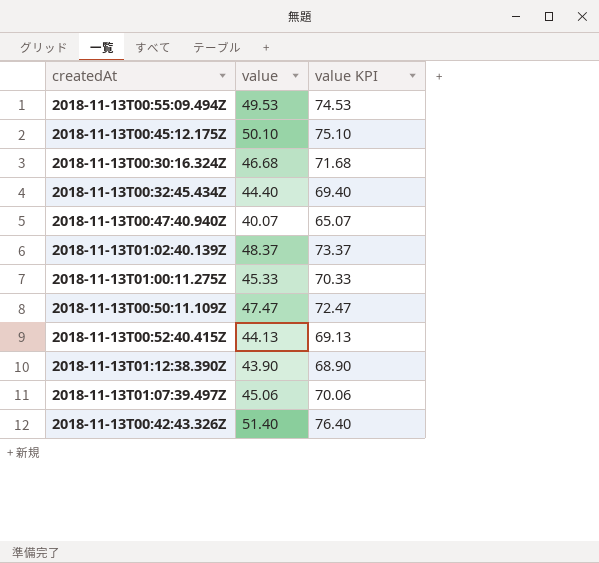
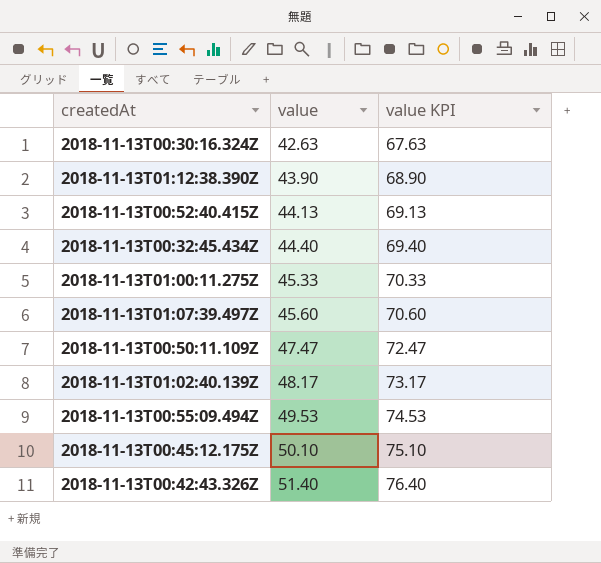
row order: none -> value ascending
row 2018-11-13T00:47:40.940Z: 40.07 | 65.07 -> none
2018-11-13T00:30:16.324Z | value: 46.68 -> 42.63
2018-11-13T00:30:16.324Z | value KPI: 71.68 -> 67.63
2018-11-13T01:07:39.497Z | value: 45.06 -> 45.60
2018-11-13T01:07:39.497Z | value KPI: 70.06 -> 70.60
2018-11-13T01:02:40.139Z | value: 48.37 -> 48.17
2018-11-13T01:02:40.139Z | value KPI: 73.37 -> 73.17

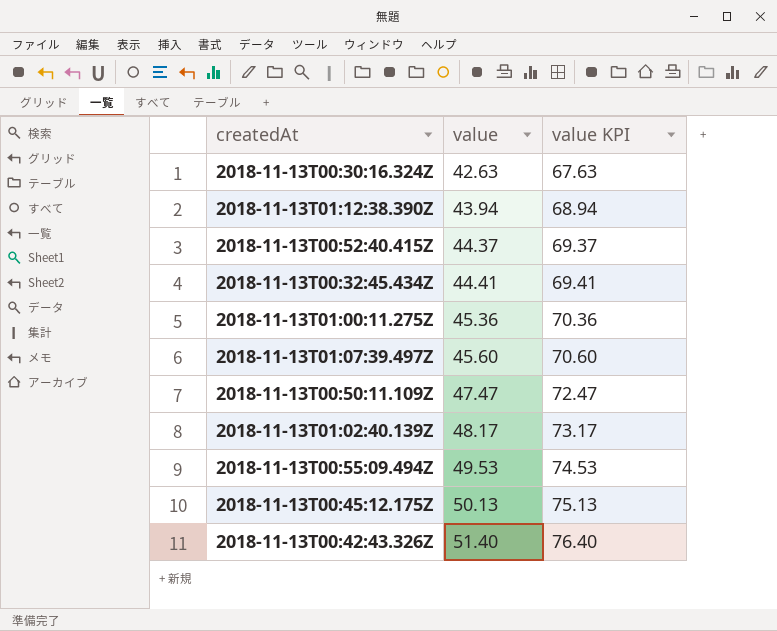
2018-11-13T01:12:38.390Z | value: 43.90 -> 43.94
2018-11-13T01:12:38.390Z | value KPI: 68.90 -> 68.94
2018-11-13T00:52:40.415Z | value: 44.13 -> 44.37
2018-11-13T00:52:40.415Z | value KPI: 69.13 -> 69.37
2018-11-13T00:32:45.434Z | value: 44.40 -> 44.41
2018-11-13T00:32:45.434Z | value KPI: 69.40 -> 69.41
2018-11-13T01:00:11.275Z | value: 45.33 -> 45.36
2018-11-13T01:00:11.275Z | value KPI: 70.33 -> 70.36
2018-11-13T00:45:12.175Z | value: 50.10 -> 50.13
2018-11-13T00:45:12.175Z | value KPI: 75.10 -> 75.13

